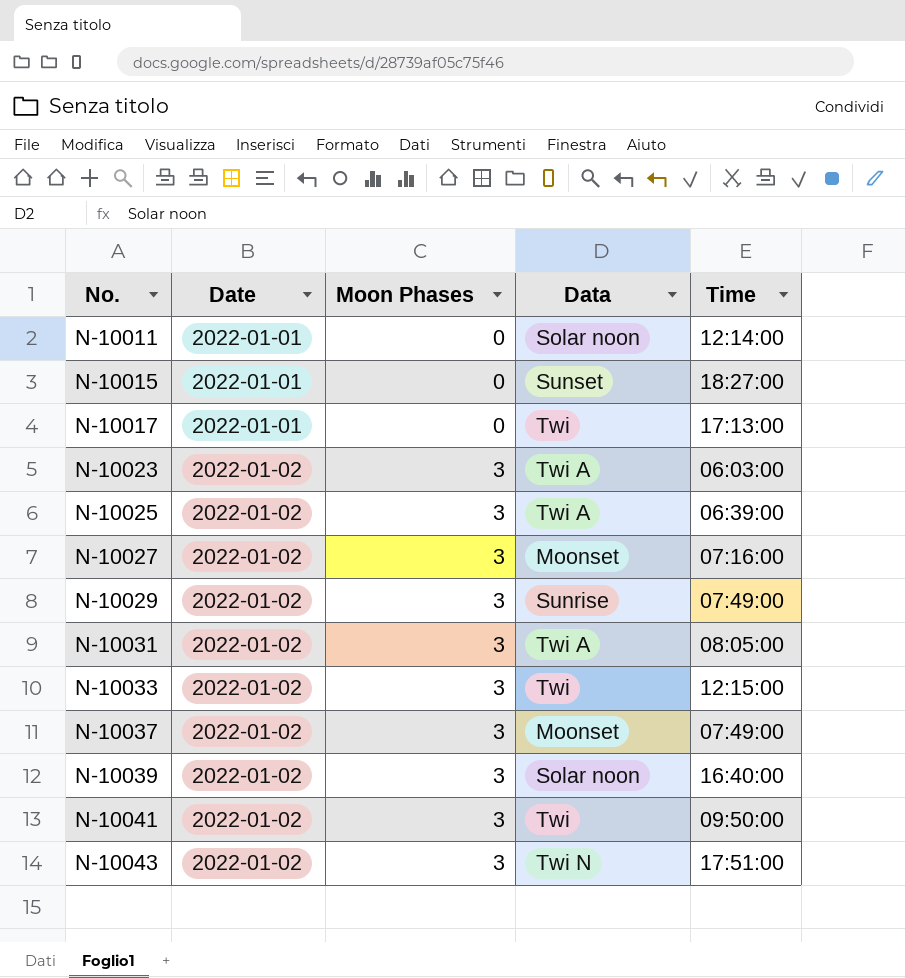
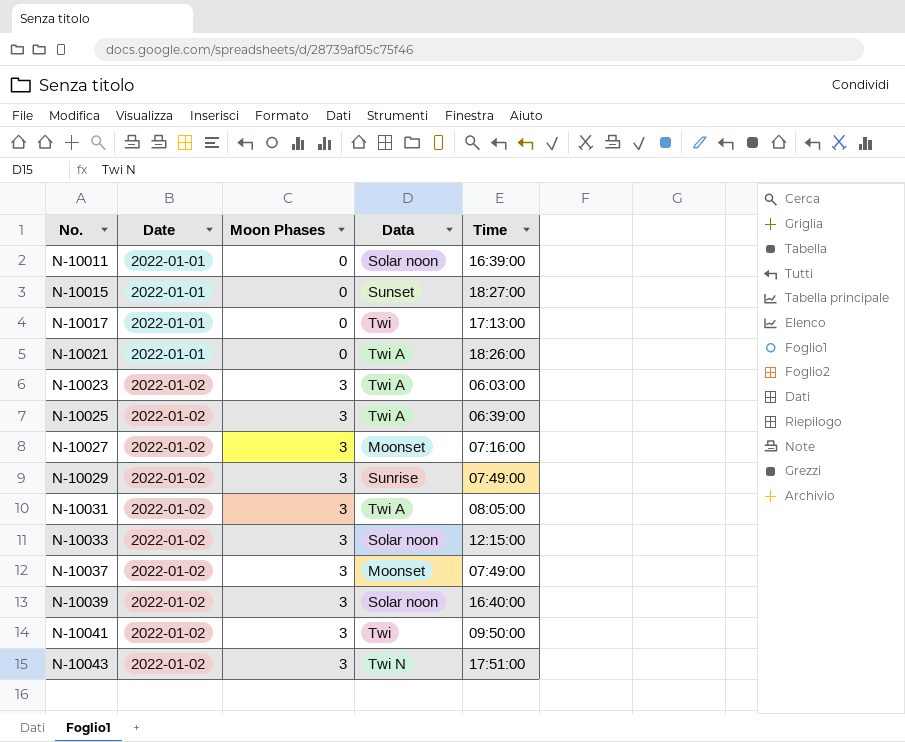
N-10011 | Time: 12:14:00 -> 16:39:00
row N-10021: none -> 2022-01-01 | 0 | Twi A | 18:26:00
N-10033 | Data: Twi -> Solar noon

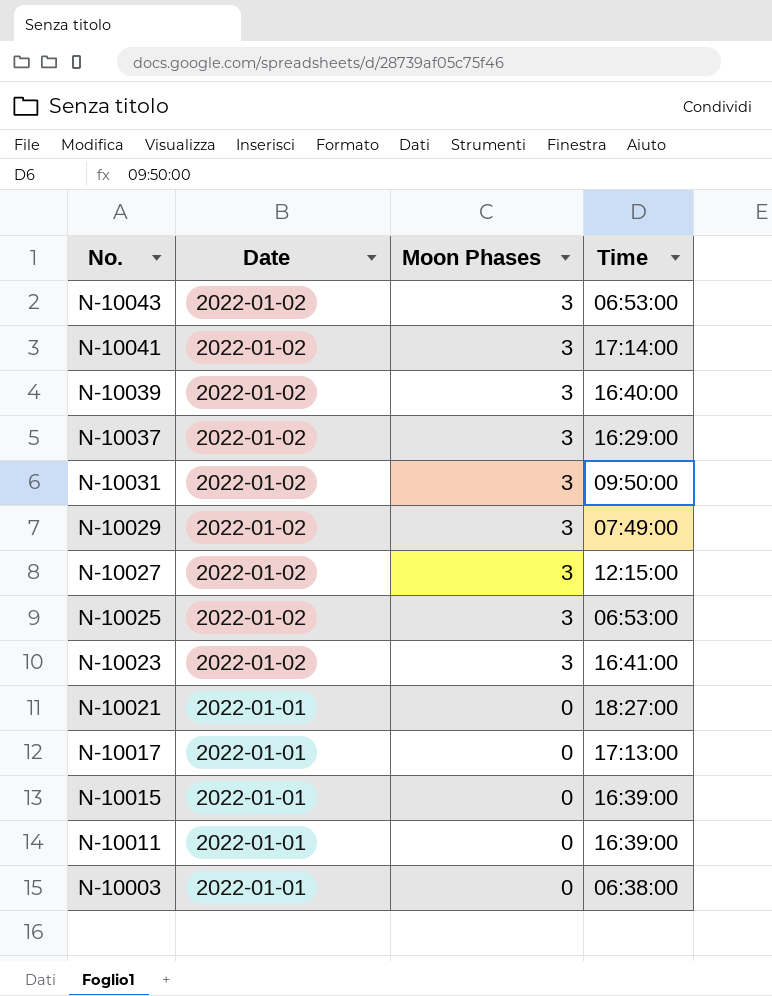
row order: No. ascending -> No. descending
column Data | position: 4 -> none
row N-10033: 2022-01-02 | 3 | Solar noon | 12:15:00 -> none
N-10043 | Time: 17:51:00 -> 06:53:00
N-10041 | Time: 09:50:00 -> 17:14:00
N-10037 | Time: 07:49:00 -> 16:29:00
N-10031 | Time: 08:05:00 -> 09:50:00
N-10027 | Time: 07:16:00 -> 12:15:00
N-10025 | Time: 06:39:00 -> 06:53:00
N-10023 | Time: 06:03:00 -> 16:41:00
N-10021 | Time: 18:26:00 -> 18:27:00
N-10015 | Time: 18:27:00 -> 16:39:00
row N-10003: none -> 2022-01-01 | 0 | 06:38:00

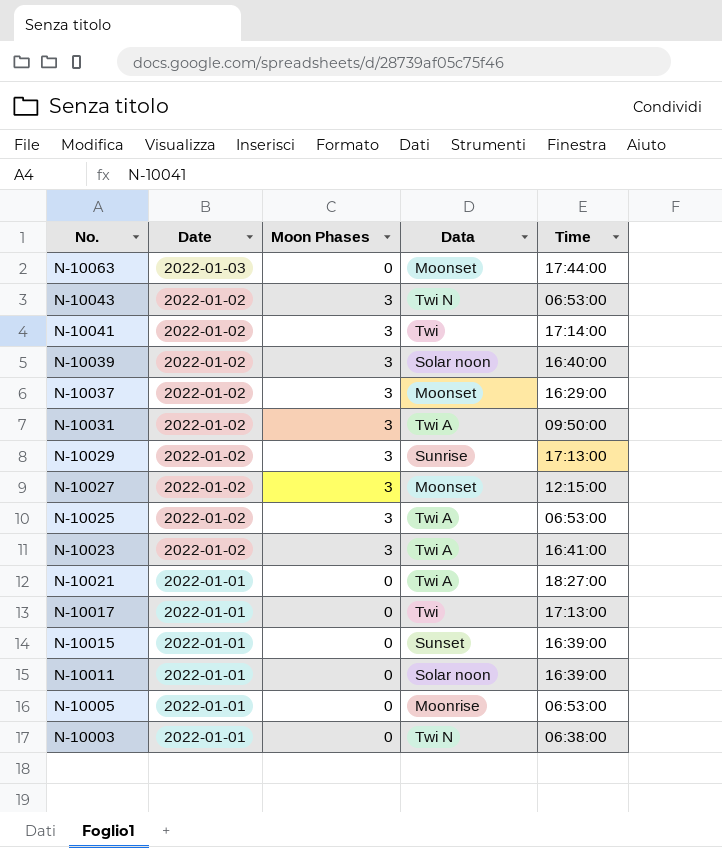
column Data | position: none -> 4
row N-10063: none -> 2022-01-03 | 0 | Moonset | 17:44:00
N-10029 | Time: 07:49:00 -> 17:13:00
row N-10005: none -> 2022-01-01 | 0 | Moonrise | 06:53:00

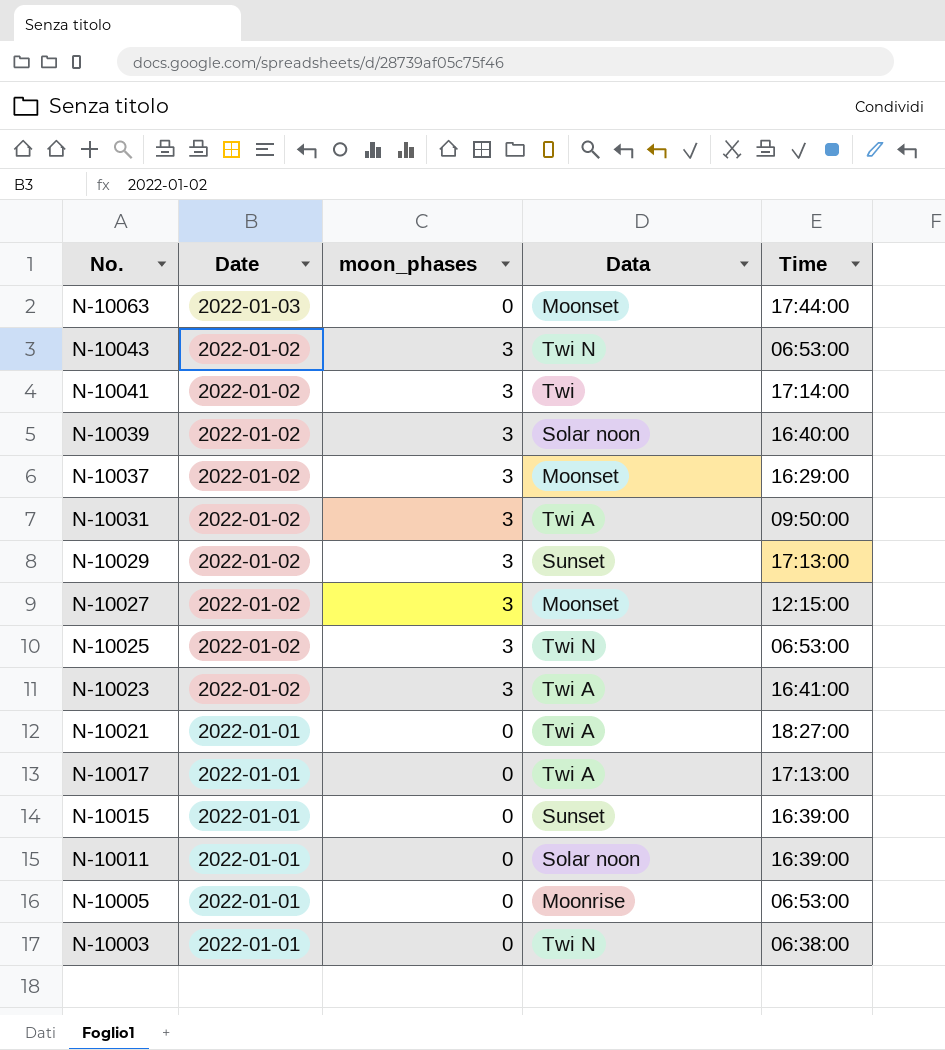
column name: Moon Phases -> moon_phases
N-10029 | Data: Sunrise -> Sunset
N-10025 | Data: Twi A -> Twi N
N-10017 | Data: Twi -> Twi A

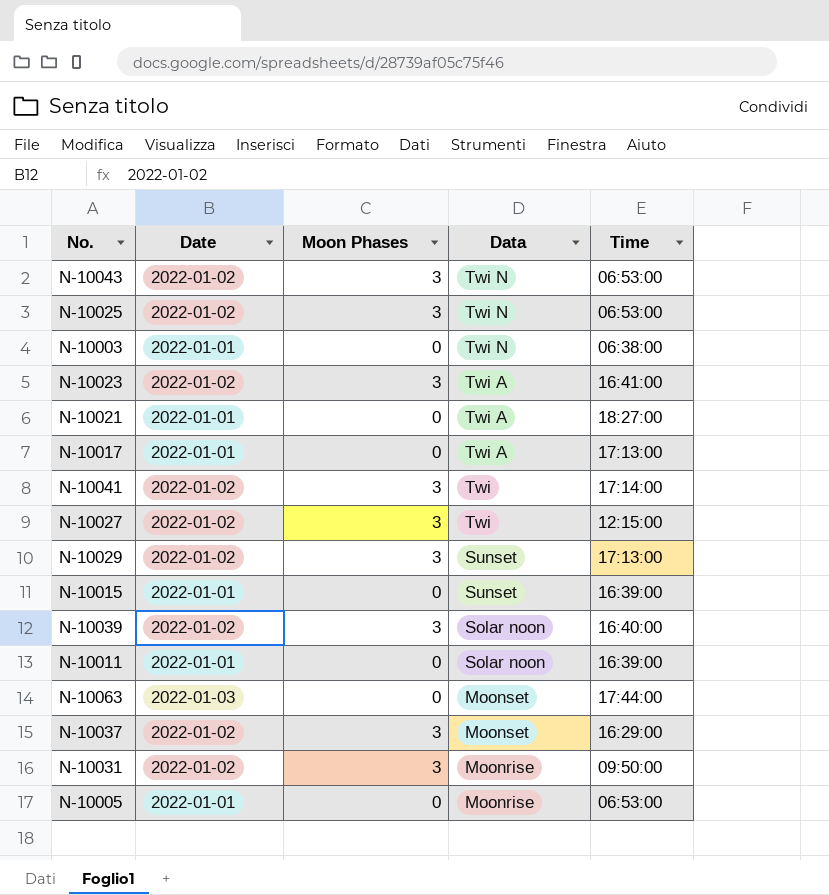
row order: No. descending -> Data descending
column name: moon_phases -> Moon Phases
N-10027 | Data: Moonset -> Twi
N-10031 | Data: Twi A -> Moonrise

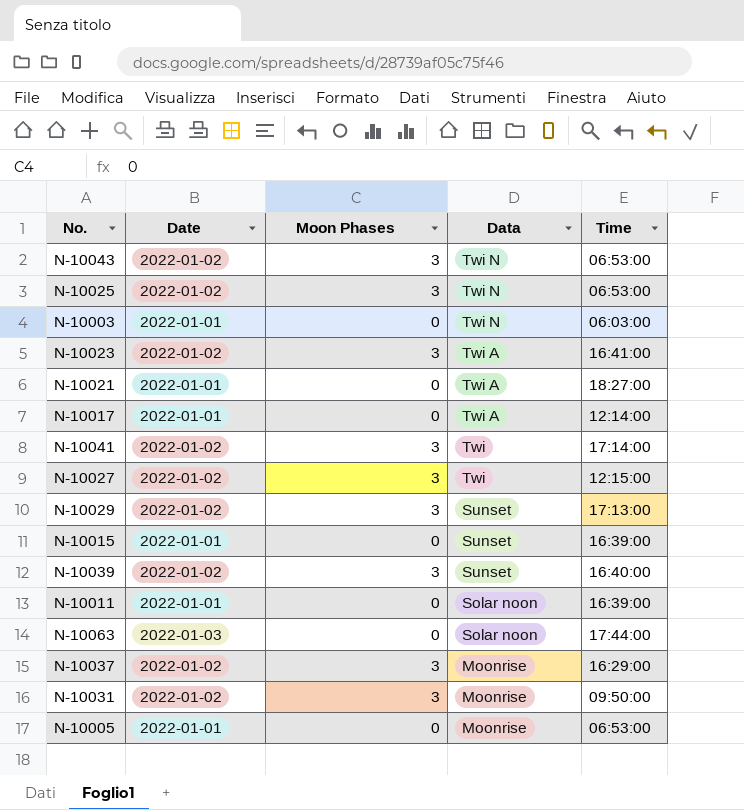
N-10003 | Time: 06:38:00 -> 06:03:00
N-10017 | Time: 17:13:00 -> 12:14:00
N-10039 | Data: Solar noon -> Sunset
N-10063 | Data: Moonset -> Solar noon
N-10037 | Data: Moonset -> Moonrise

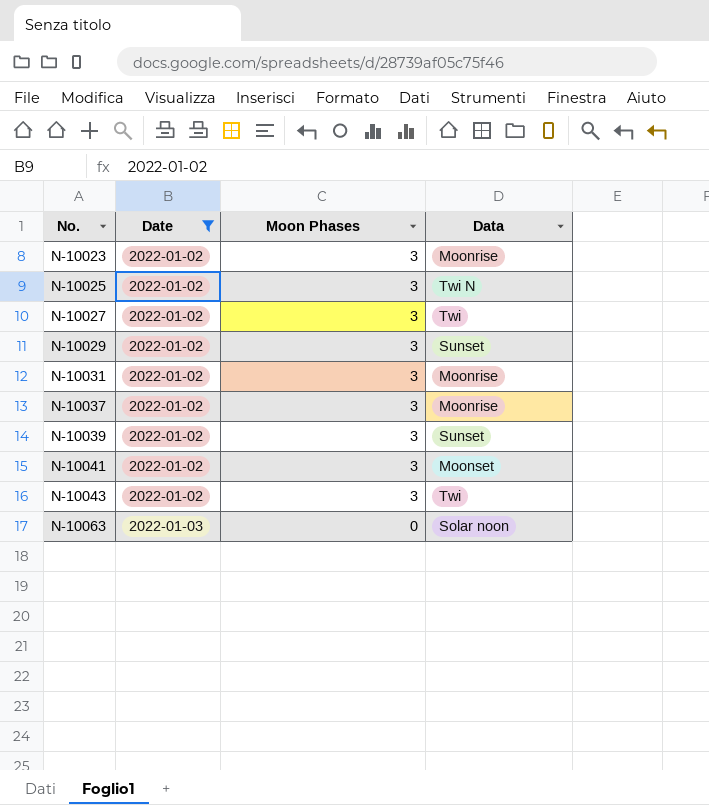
filter: none -> Date != 2022-01-01
row order: Data descending -> No. ascending
column Time | position: 5 -> none
N-10023 | Data: Twi A -> Moonrise
N-10041 | Data: Twi -> Moonset
N-10043 | Data: Twi N -> Twi

